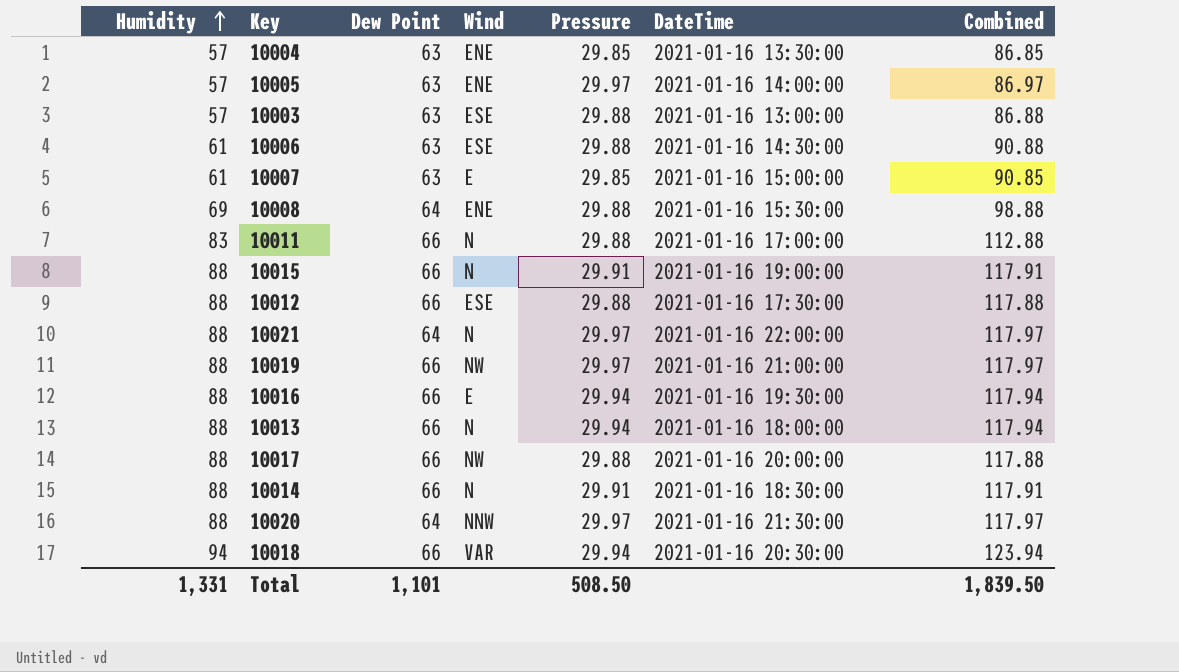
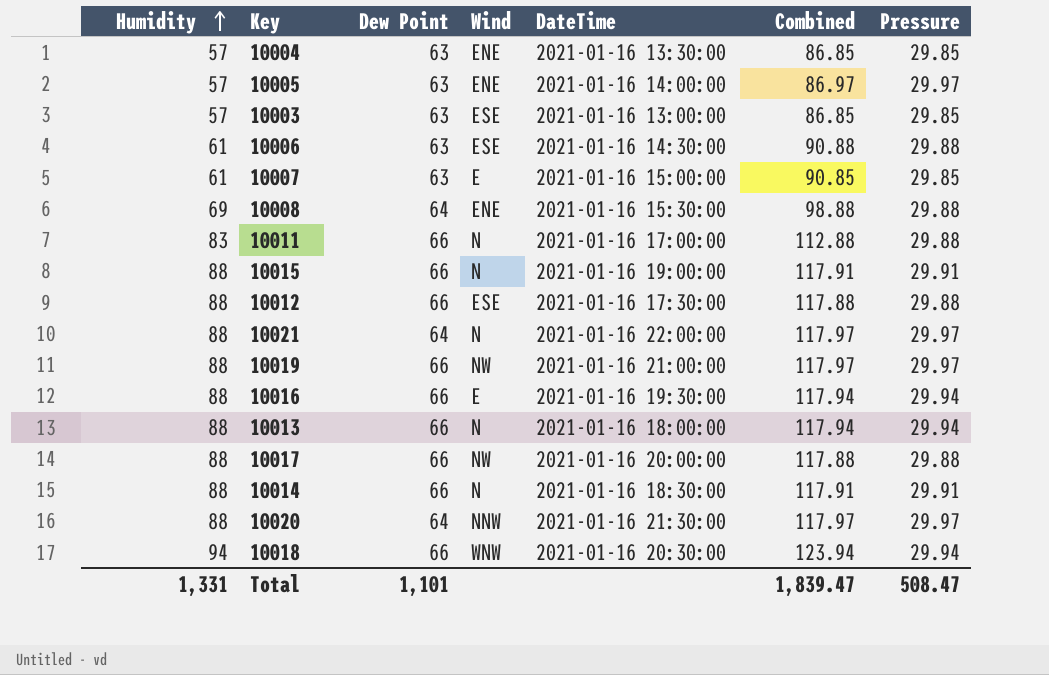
column Pressure | position: 5 -> 7
10003 | Combined: 86.88 -> 86.85
10003 | Pressure: 29.88 -> 29.85
10018 | Wind: VAR -> WNW
Total | Combined: 1,839.50 -> 1,839.47
Total | Pressure: 508.50 -> 508.47

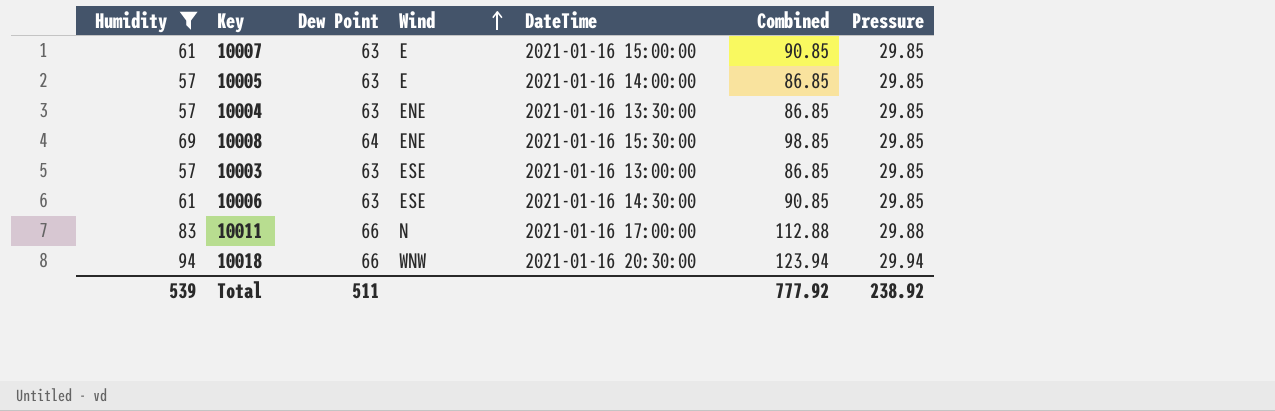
filter: none -> Humidity != 88
row order: Humidity ascending -> Wind ascending
10005 | Wind: ENE -> E
10005 | Combined: 86.97 -> 86.85
10005 | Pressure: 29.97 -> 29.85
10008 | Combined: 98.88 -> 98.85
10008 | Pressure: 29.88 -> 29.85
10006 | Combined: 90.88 -> 90.85
10006 | Pressure: 29.88 -> 29.85
Total | Humidity: 1,331 -> 539
Total | Dew Point: 1,101 -> 511
Total | Combined: 1,839.47 -> 777.92
Total | Pressure: 508.47 -> 238.92

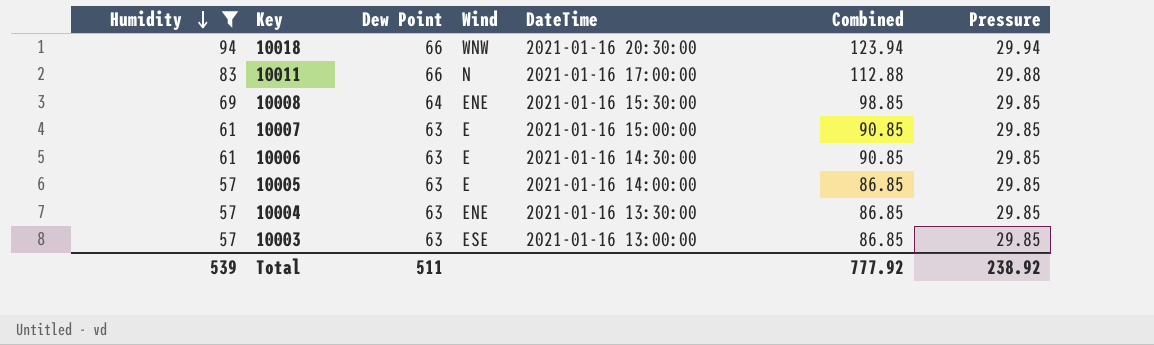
row order: Wind ascending -> Humidity descending
10006 | Wind: ESE -> E

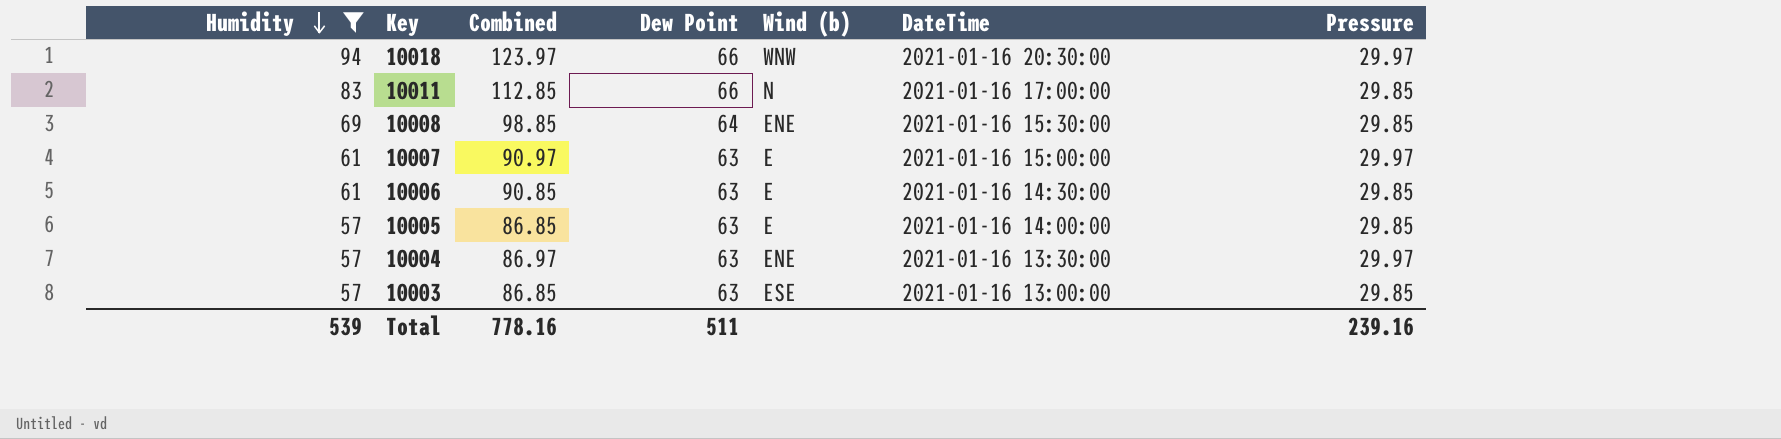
column Combined | position: 6 -> 3
column name: Wind -> Wind (b)
10018 | Combined: 123.94 -> 123.97
10018 | Pressure: 29.94 -> 29.97
10011 | Combined: 112.88 -> 112.85
10011 | Pressure: 29.88 -> 29.85
10007 | Combined: 90.85 -> 90.97
10007 | Pressure: 29.85 -> 29.97
10004 | Combined: 86.85 -> 86.97
10004 | Pressure: 29.85 -> 29.97
Total | Combined: 777.92 -> 778.16
Total | Pressure: 238.92 -> 239.16

